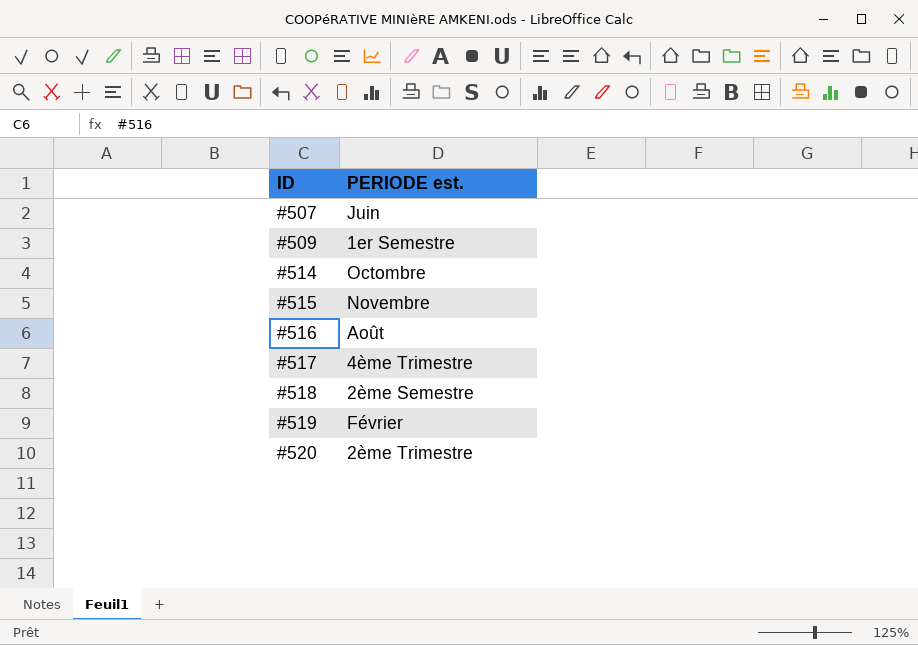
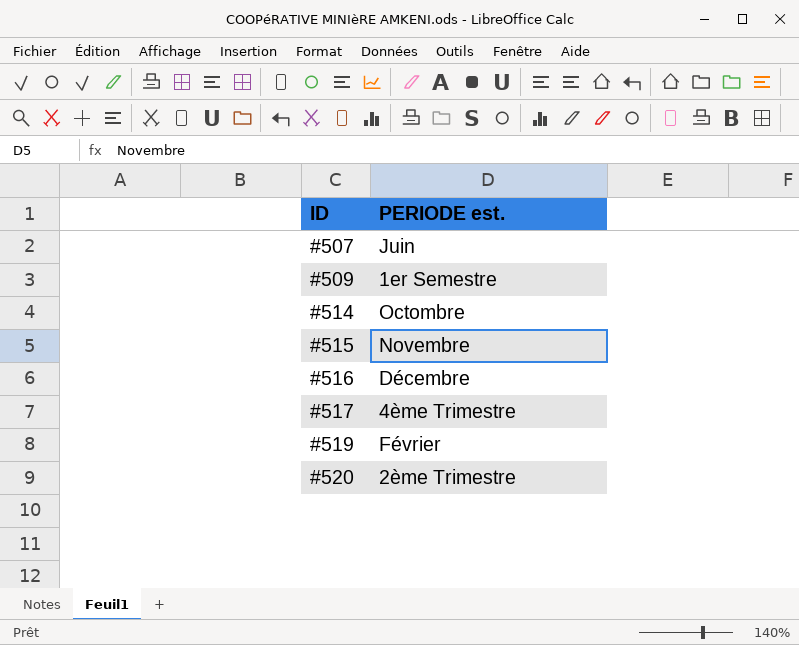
row #518: 2ème Semestre -> none
#516 | PERIODE est.: Août -> Décembre

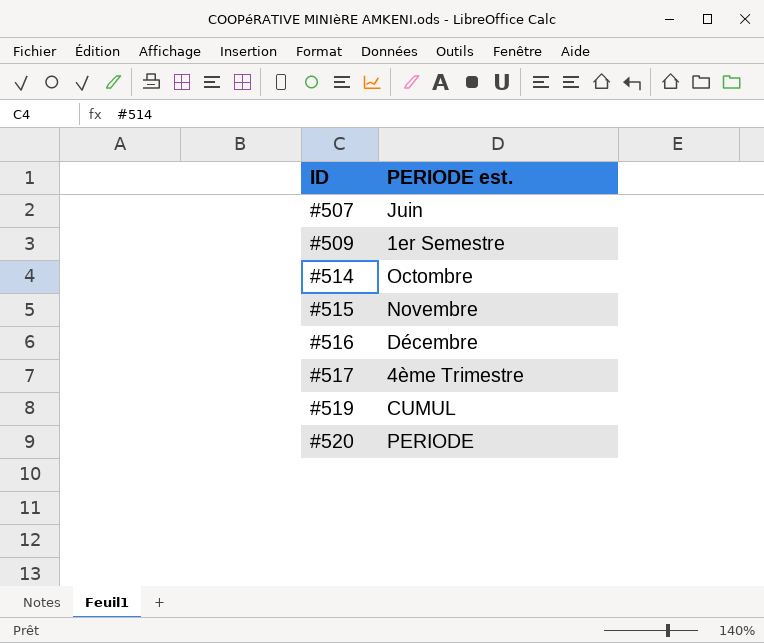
#519 | PERIODE est.: Février -> CUMUL
#520 | PERIODE est.: 2ème Trimestre -> PERIODE

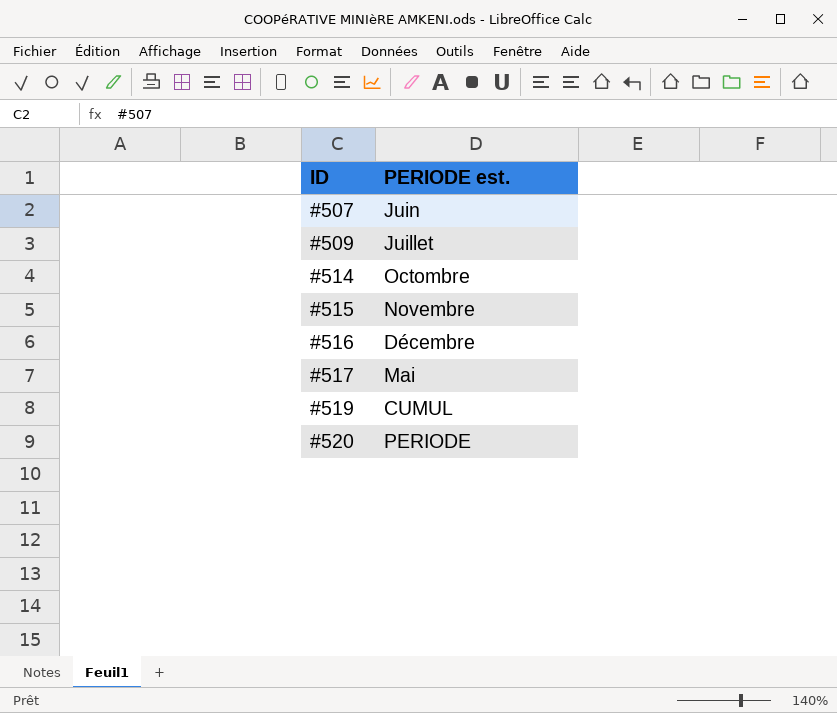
#509 | PERIODE est.: 1er Semestre -> Juillet
#517 | PERIODE est.: 4ème Trimestre -> Mai

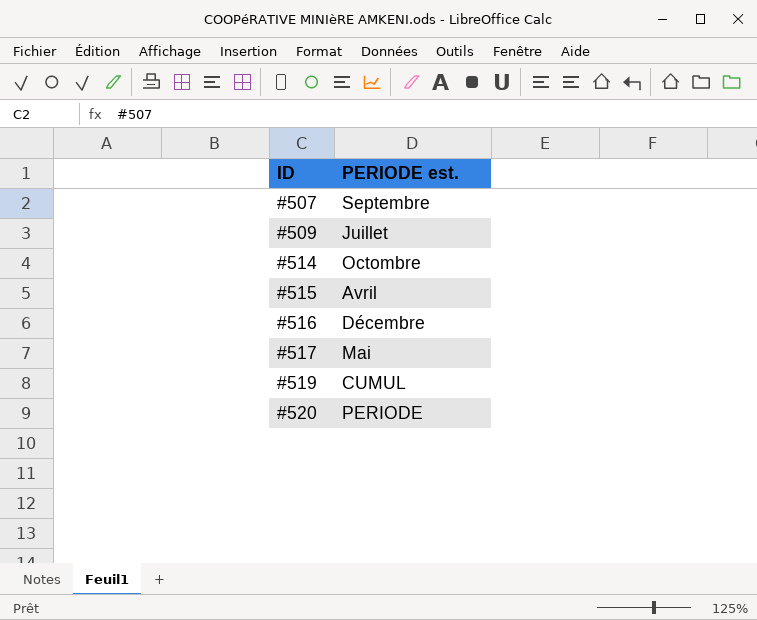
#507 | PERIODE est.: Juin -> Septembre
#515 | PERIODE est.: Novembre -> Avril

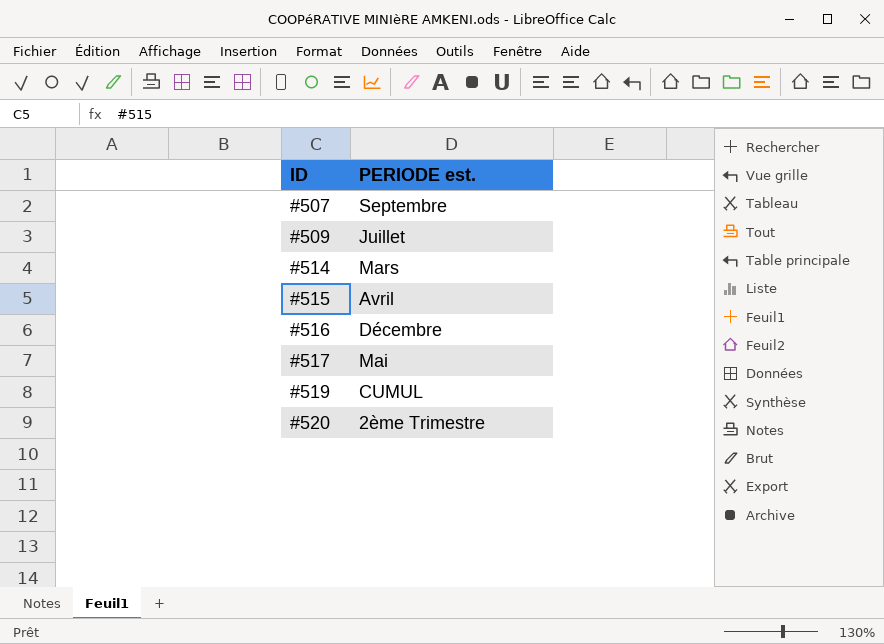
#514 | PERIODE est.: Octombre -> Mars
#520 | PERIODE est.: PERIODE -> 2ème Trimestre

